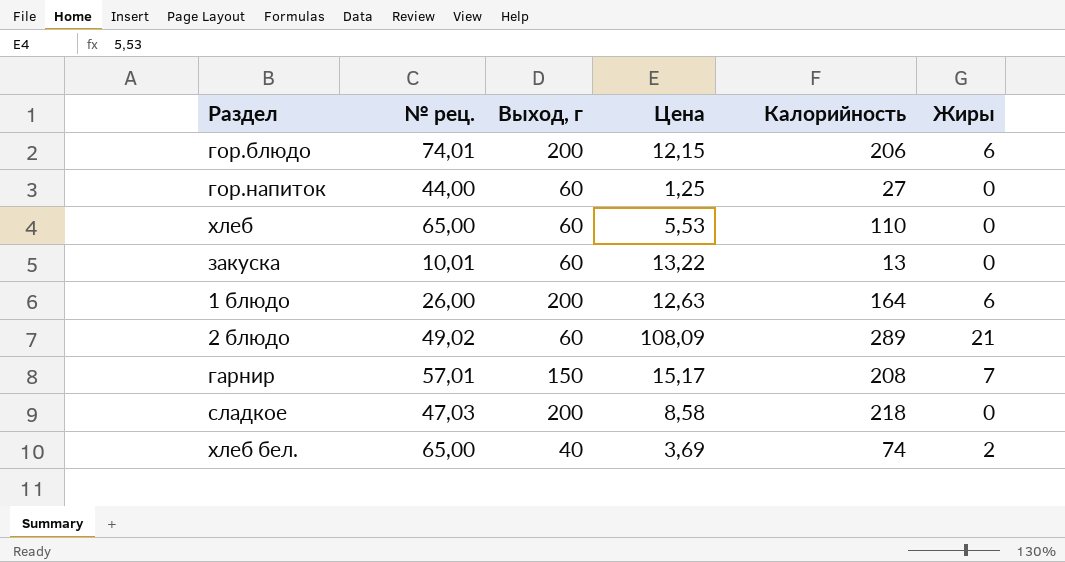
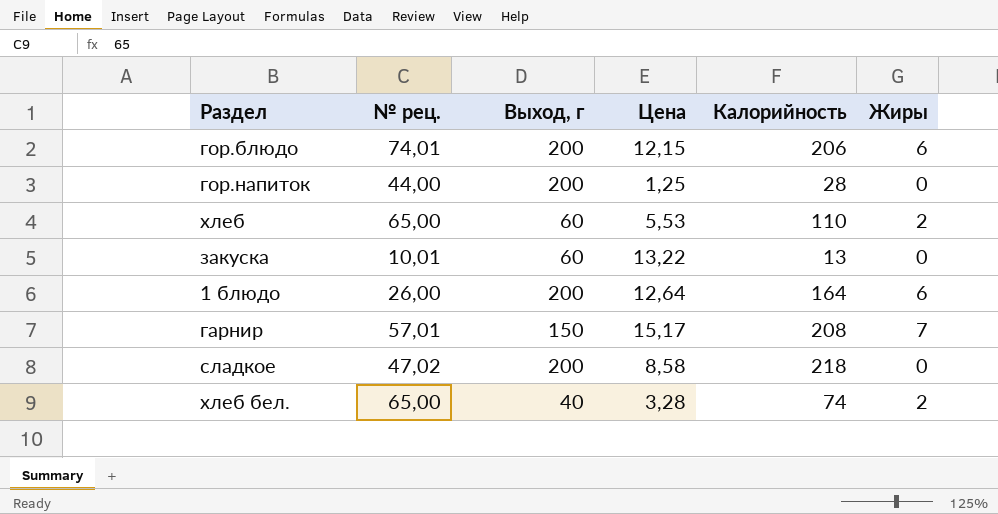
row 2 блюдо: 49,02 | 60 | 108,09 | 289 | 21 -> none
гор.напиток | Выход, г: 60 -> 200
гор.напиток | Калорийность: 27 -> 28
хлеб | Жиры: 0 -> 2
1 блюдо | Цена: 12,63 -> 12,64
сладкое | № рец.: 47,03 -> 47,02
хлеб бел. | Цена: 3,69 -> 3,28

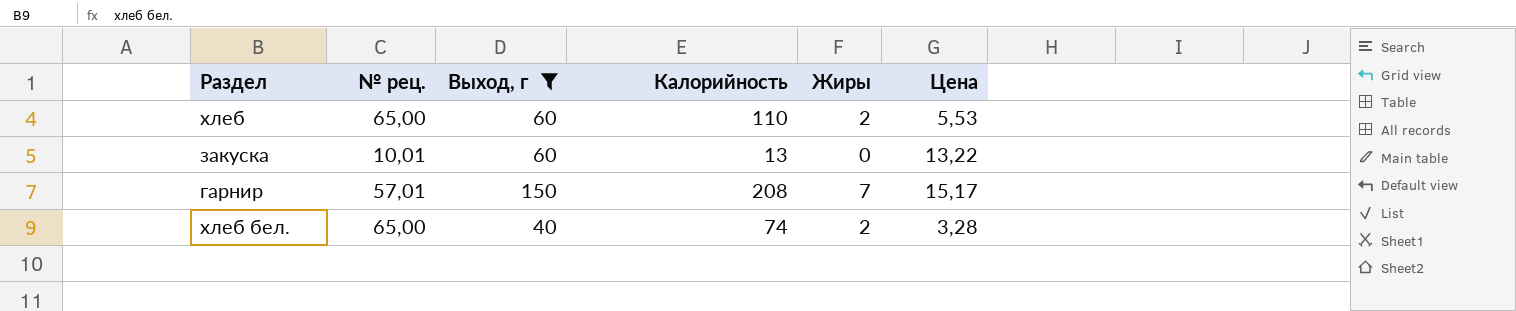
filter: none -> Выход, г != 200
column Цена | position: 4 -> 6

